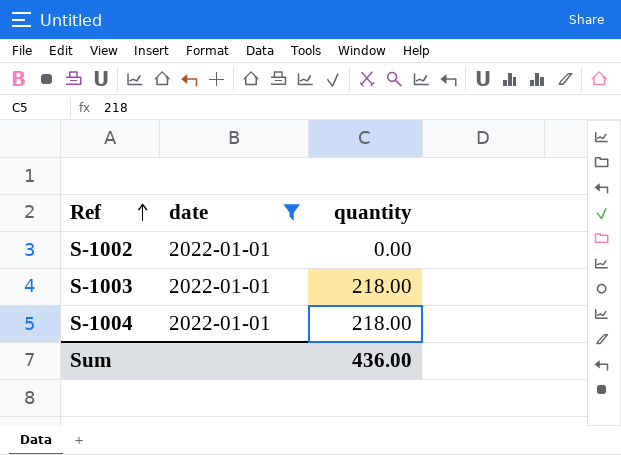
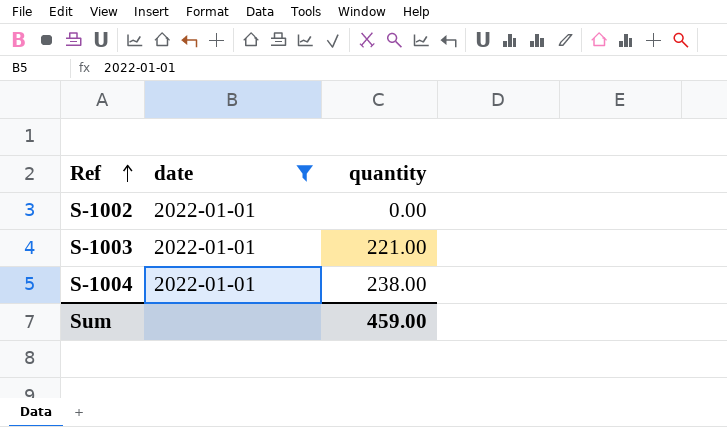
S-1003 | quantity: 218.00 -> 221.00
S-1004 | quantity: 218.00 -> 238.00
Sum | quantity: 436.00 -> 459.00

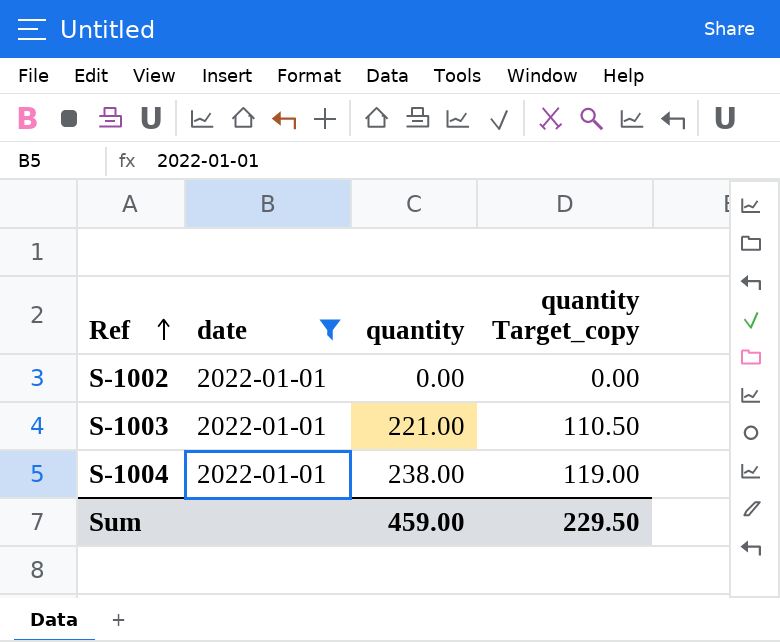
column quantity Target_copy | formula: none -> [quantity] * 0.5

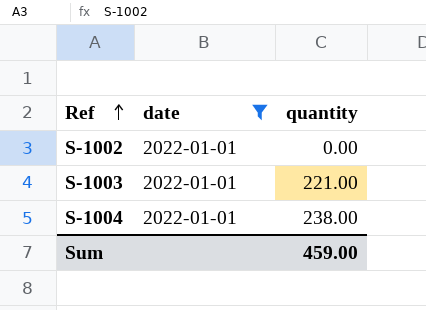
column quantity Target_copy | formula: [quantity] * 0.5 -> none

